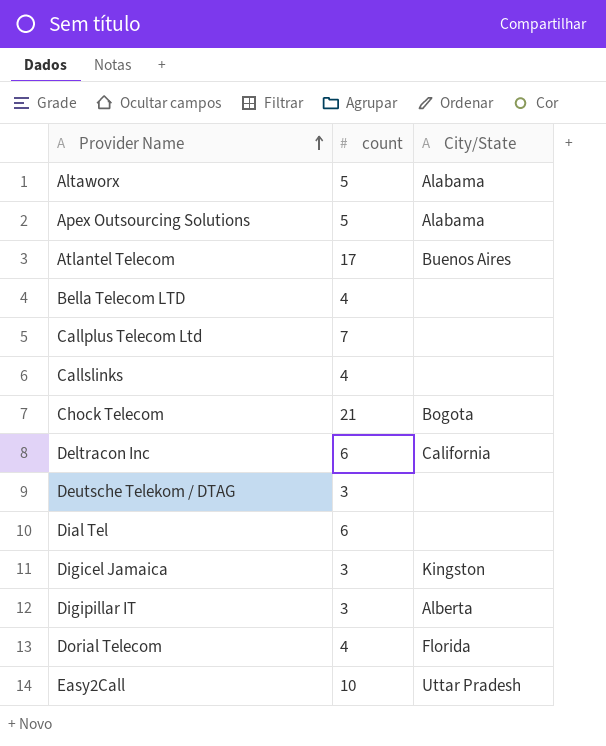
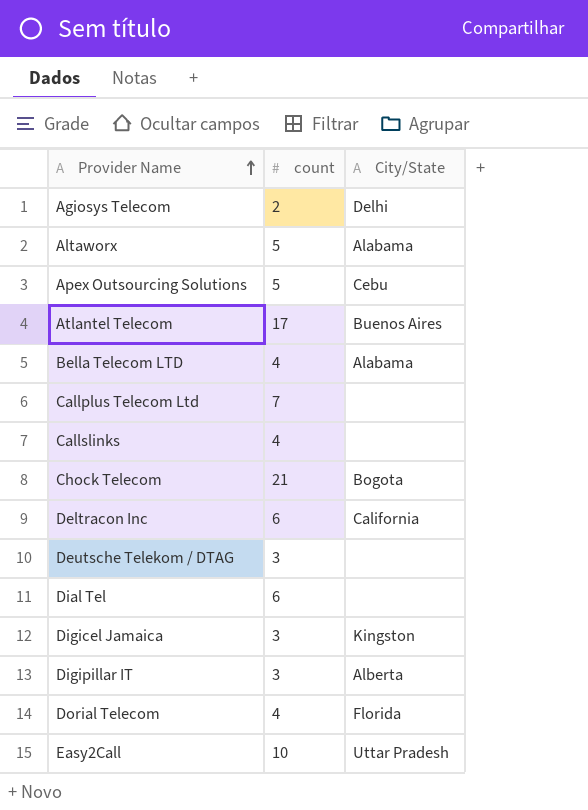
row Agiosys Telecom: none -> 2 | Delhi
Apex Outsourcing Solutions | City/State: Alabama -> Cebu
Bella Telecom LTD | City/State: none -> Alabama

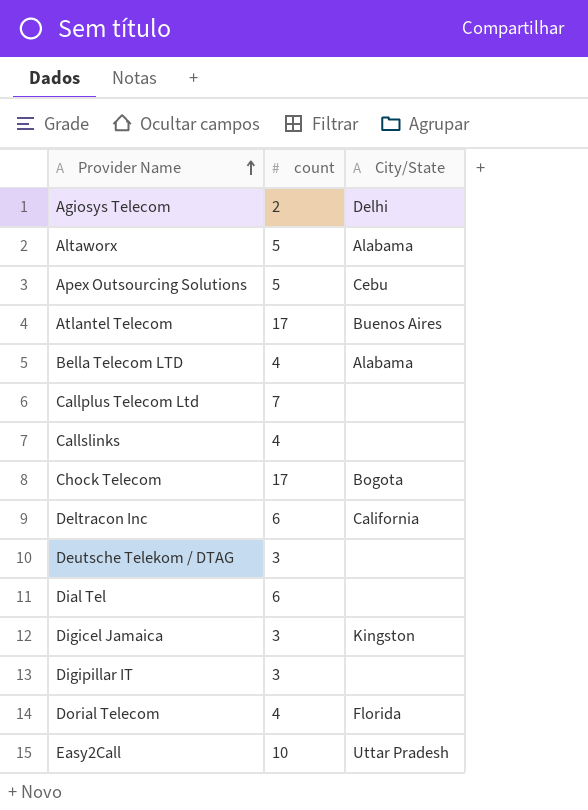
Chock Telecom | count: 21 -> 17
Digipillar IT | City/State: Alberta -> none

